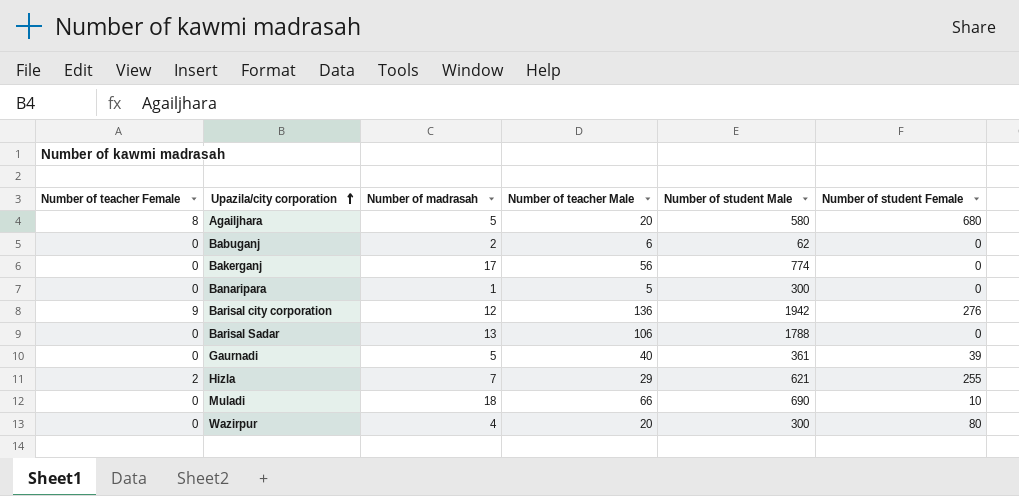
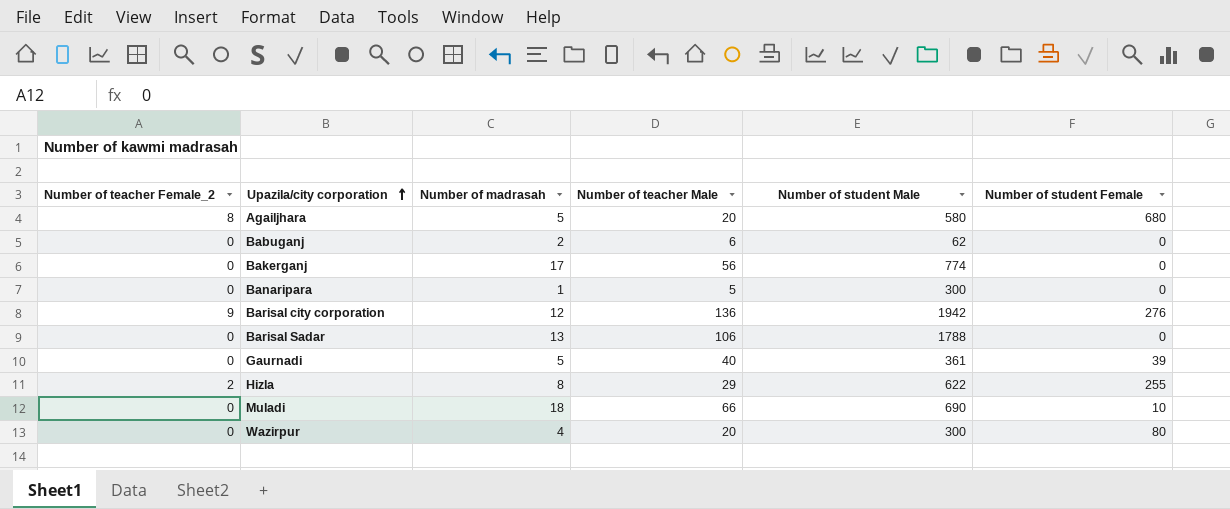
column name: Number of teacher Female -> Number of teacher Female_2
Hizla | Number of madrasah: 7 -> 8
Hizla | Number of student Male: 621 -> 622

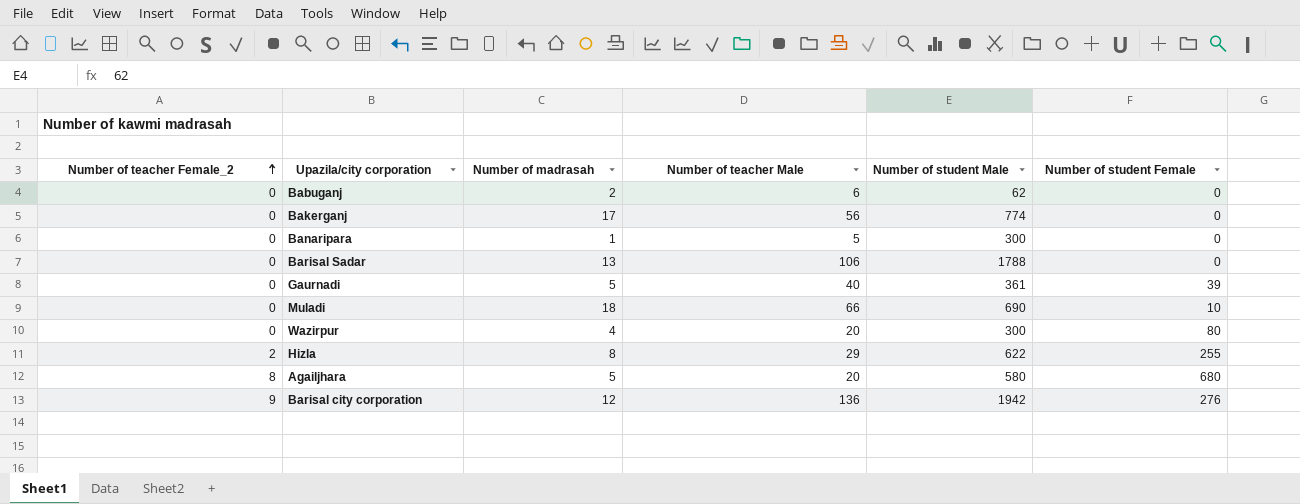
row order: Upazila/city corporation ascending -> Number of teacher Female_2 ascending

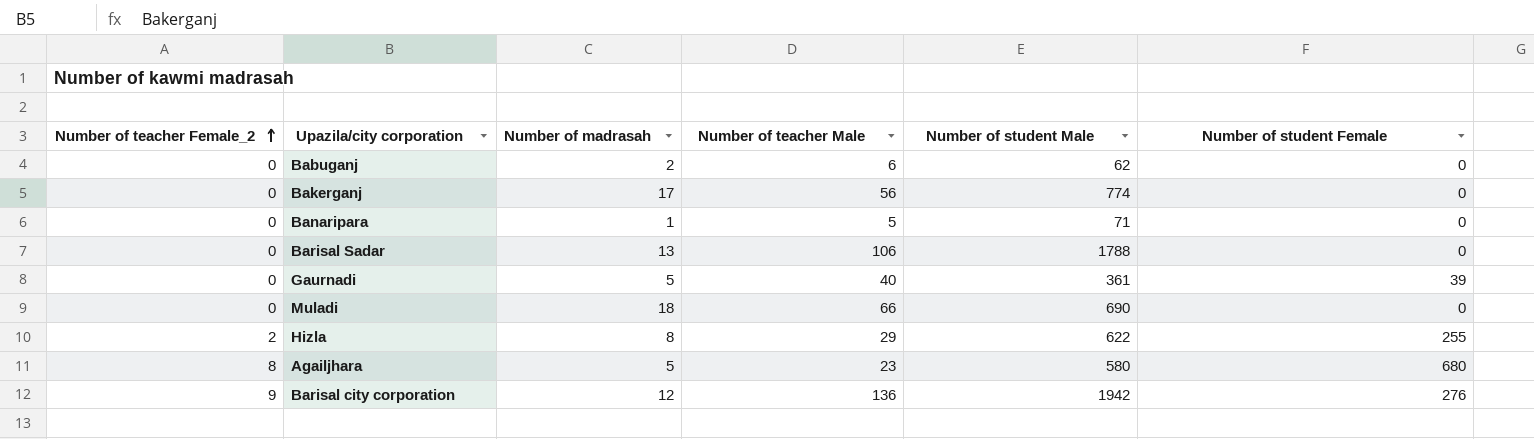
row Wazirpur: 0 | 4 | 20 | 300 | 80 -> none
Banaripara | Number of student Male: 300 -> 71
Muladi | Number of student Female: 10 -> 0
Agailjhara | Number of teacher Male: 20 -> 23

